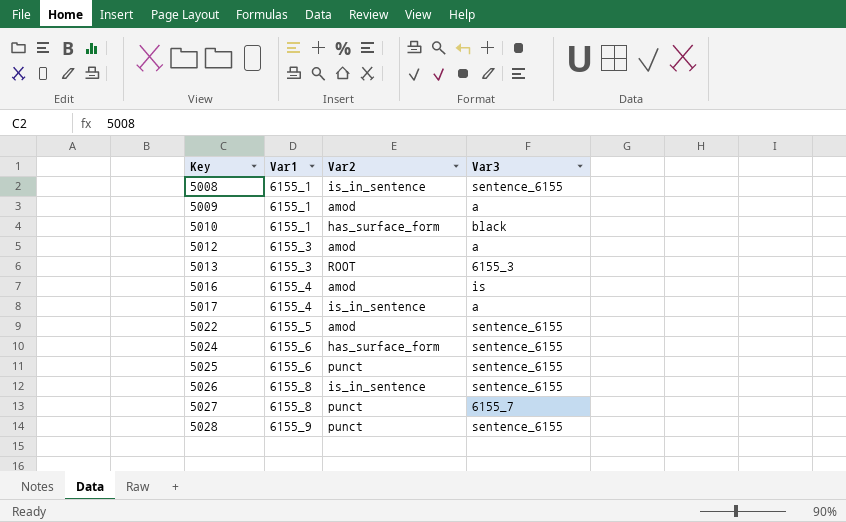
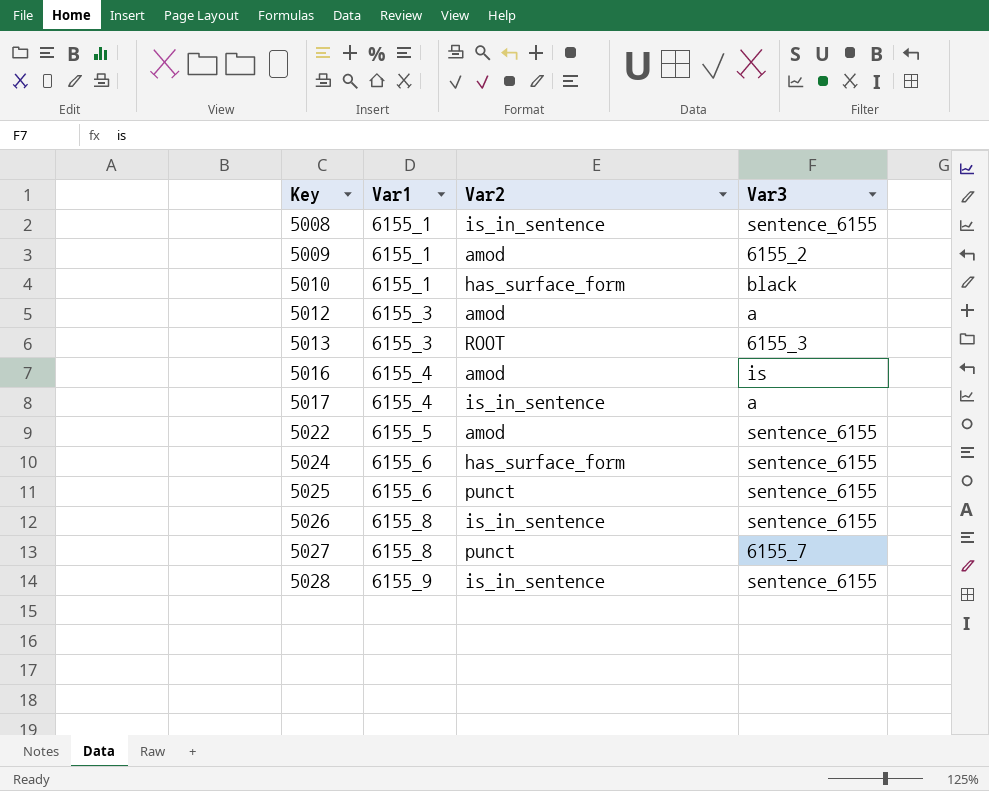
5009 | Var3: a -> 6155_2
5028 | Var2: punct -> is_in_sentence

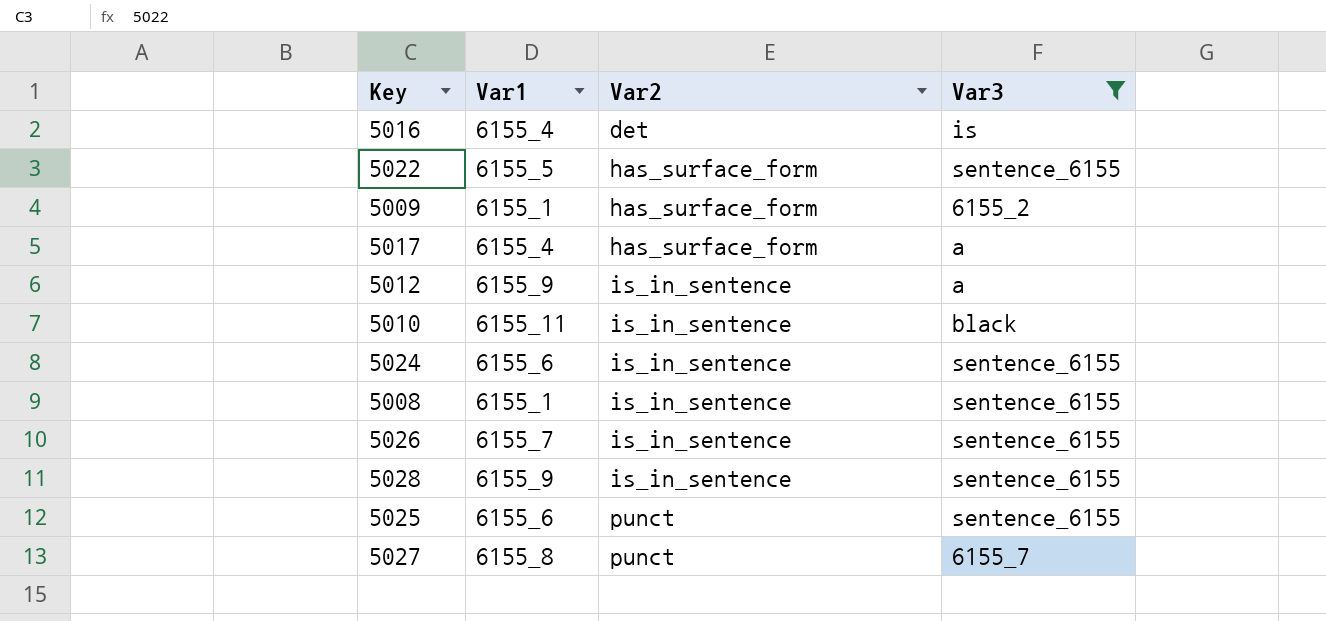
filter: none -> Var3 != 6155_3
row order: Key ascending -> Var2 ascending
5016 | Var2: amod -> det
5022 | Var2: amod -> has_surface_form
5009 | Var2: amod -> has_surface_form
5017 | Var2: is_in_sentence -> has_surface_form
5012 | Var1: 6155_3 -> 6155_9
5012 | Var2: amod -> is_in_sentence
5010 | Var1: 6155_1 -> 6155_11
5010 | Var2: has_surface_form -> is_in_sentence
5024 | Var2: has_surface_form -> is_in_sentence
5026 | Var1: 6155_8 -> 6155_7

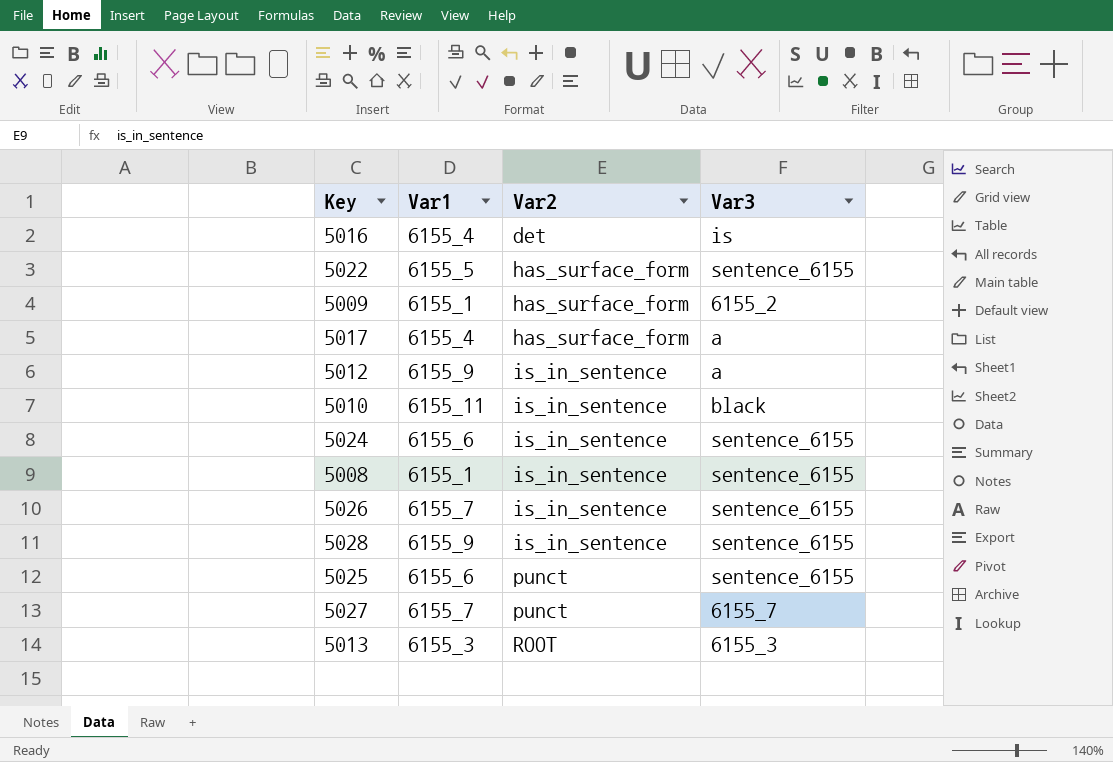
filter: Var3 != 6155_3 -> none
5027 | Var1: 6155_8 -> 6155_7

